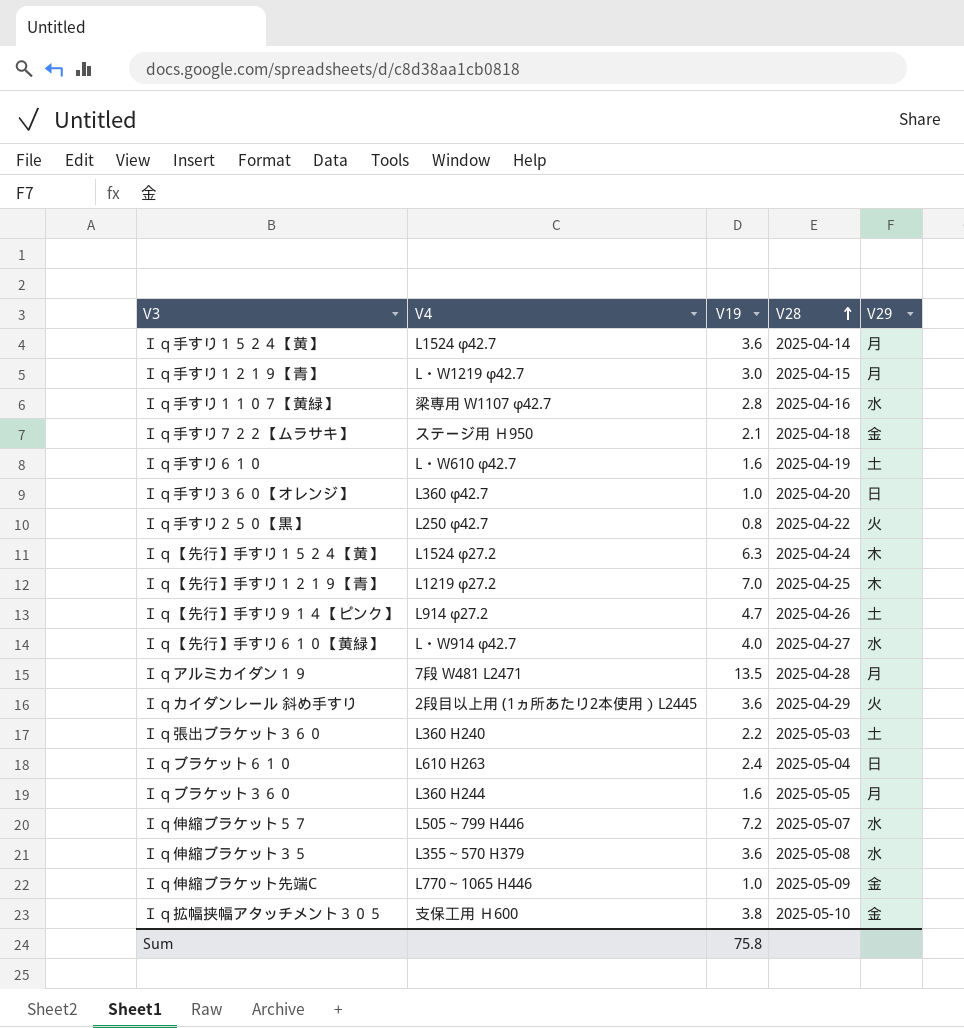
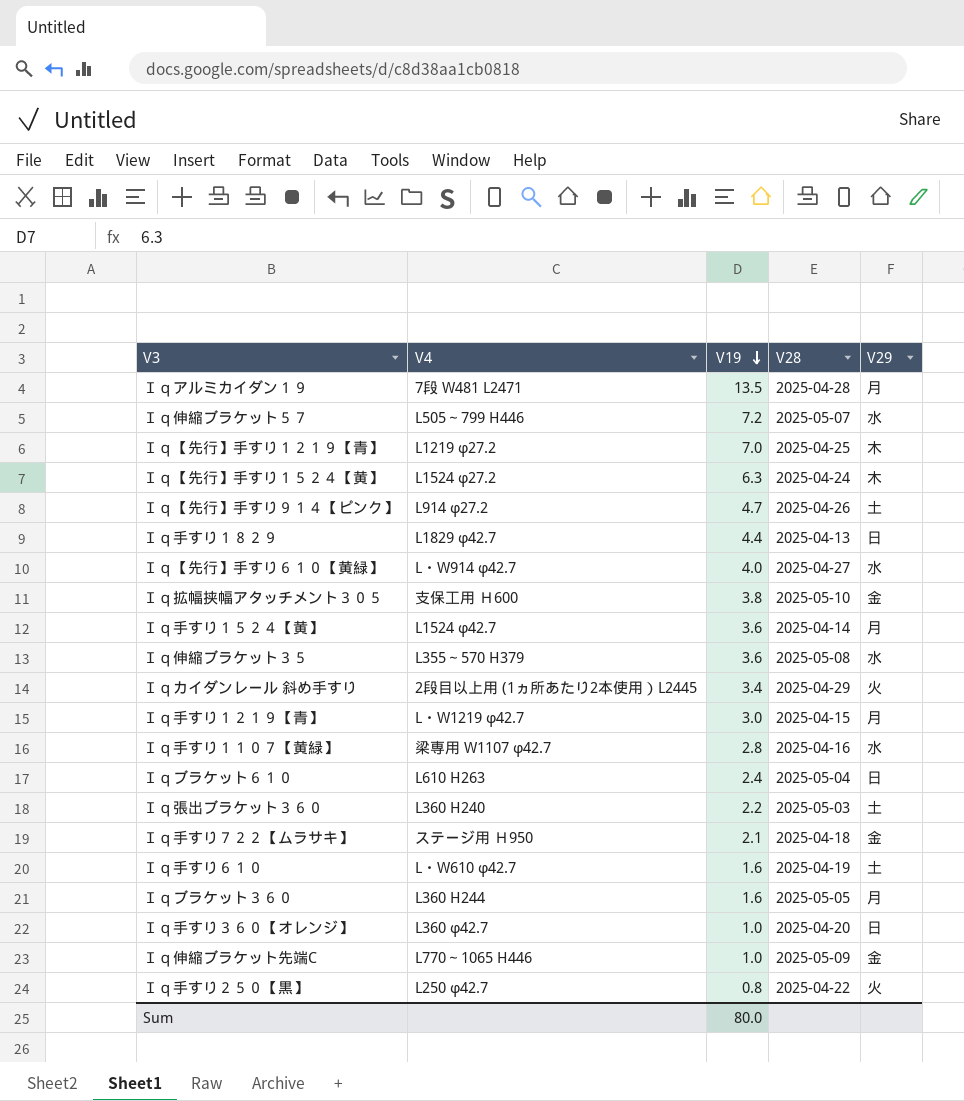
row order: V28 ascending -> V19 descending
row Ｉｑ手すり１８２９: none -> L1829 φ42.7 | 4.4 | 2025-04-13 | 日
Ｉｑカイダンレール 斜め手すり | V19: 3.6 -> 3.4
Sum | V19: 75.8 -> 80.0

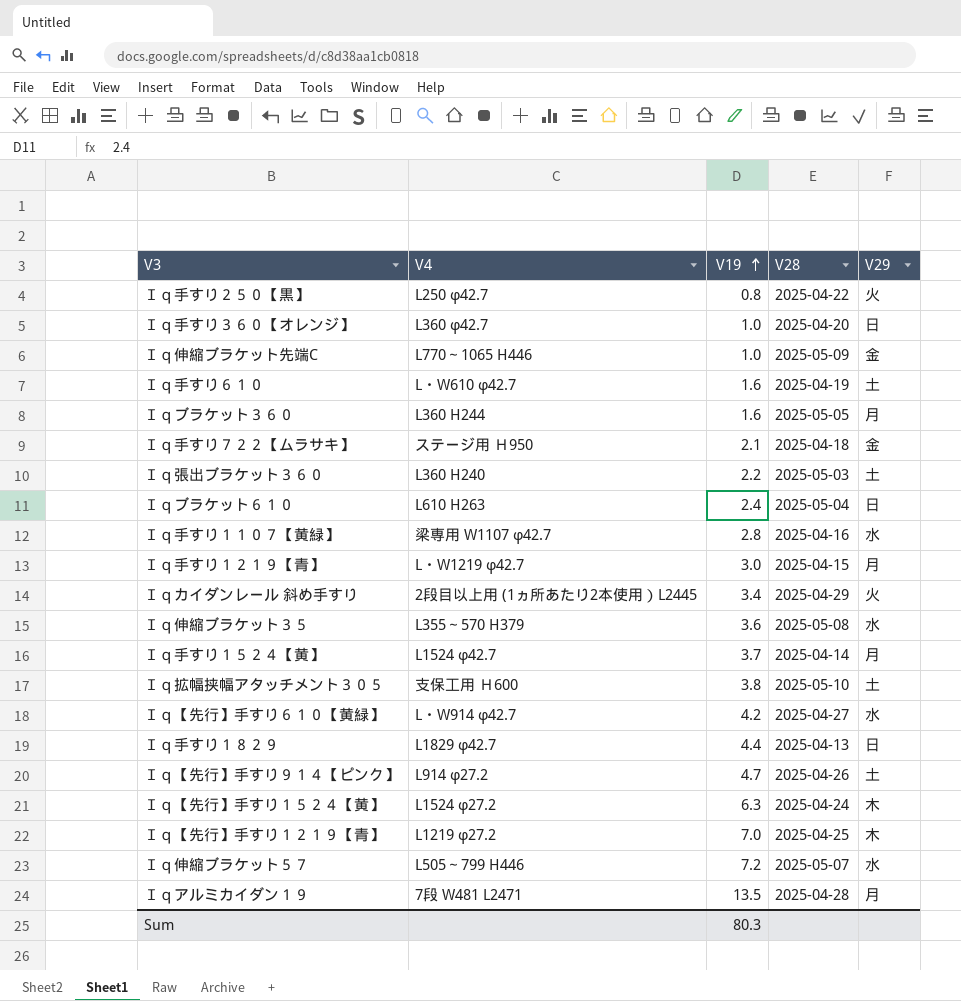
row order: V19 descending -> V19 ascending
Ｉｑ手すり１５２４【黄】 | V19: 3.6 -> 3.7
Ｉｑ拡幅挟幅アタッチメント３０５ | V29: 金 -> 土
Ｉｑ【先行】手すり６１０【黄緑】 | V19: 4.0 -> 4.2
Sum | V19: 80.0 -> 80.3

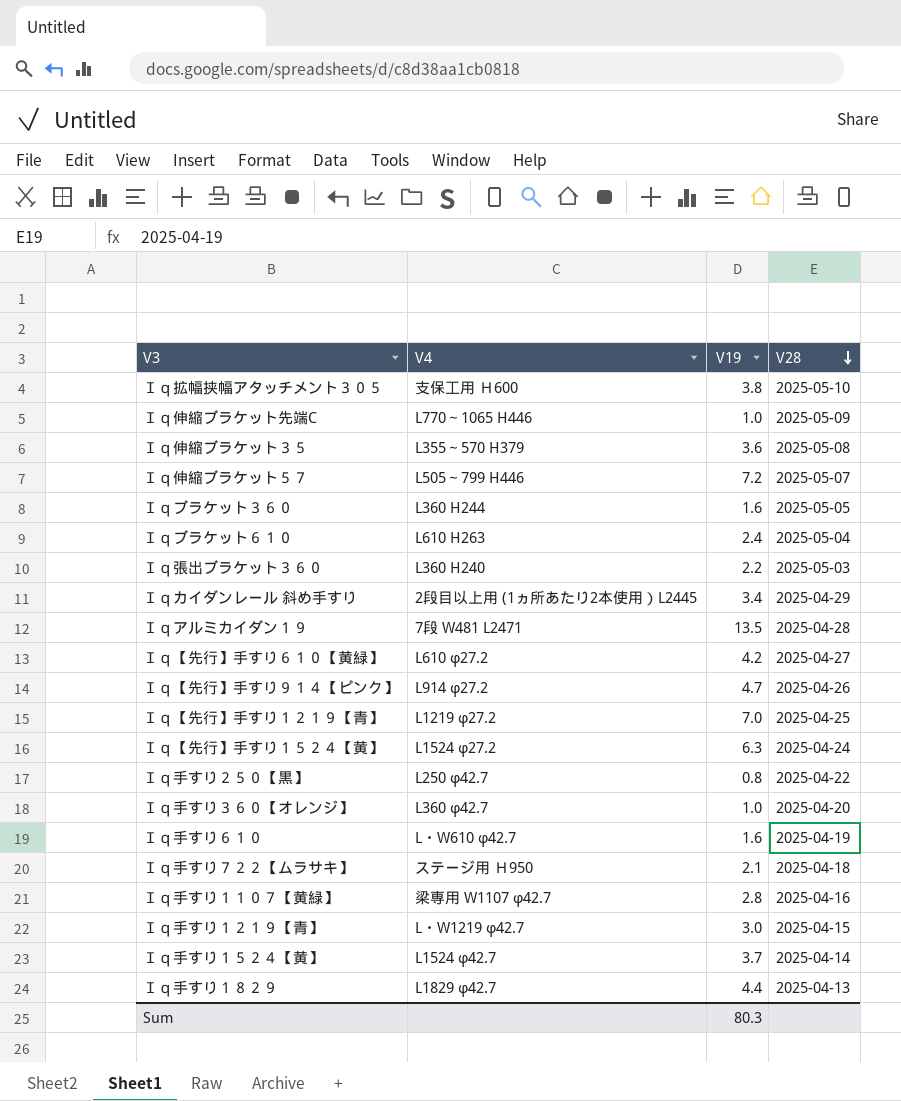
row order: V19 ascending -> V28 descending
column V29 | position: 5 -> none
Ｉｑ【先行】手すり６１０【黄緑】 | V4: L・W914 φ42.7 -> L610 φ27.2

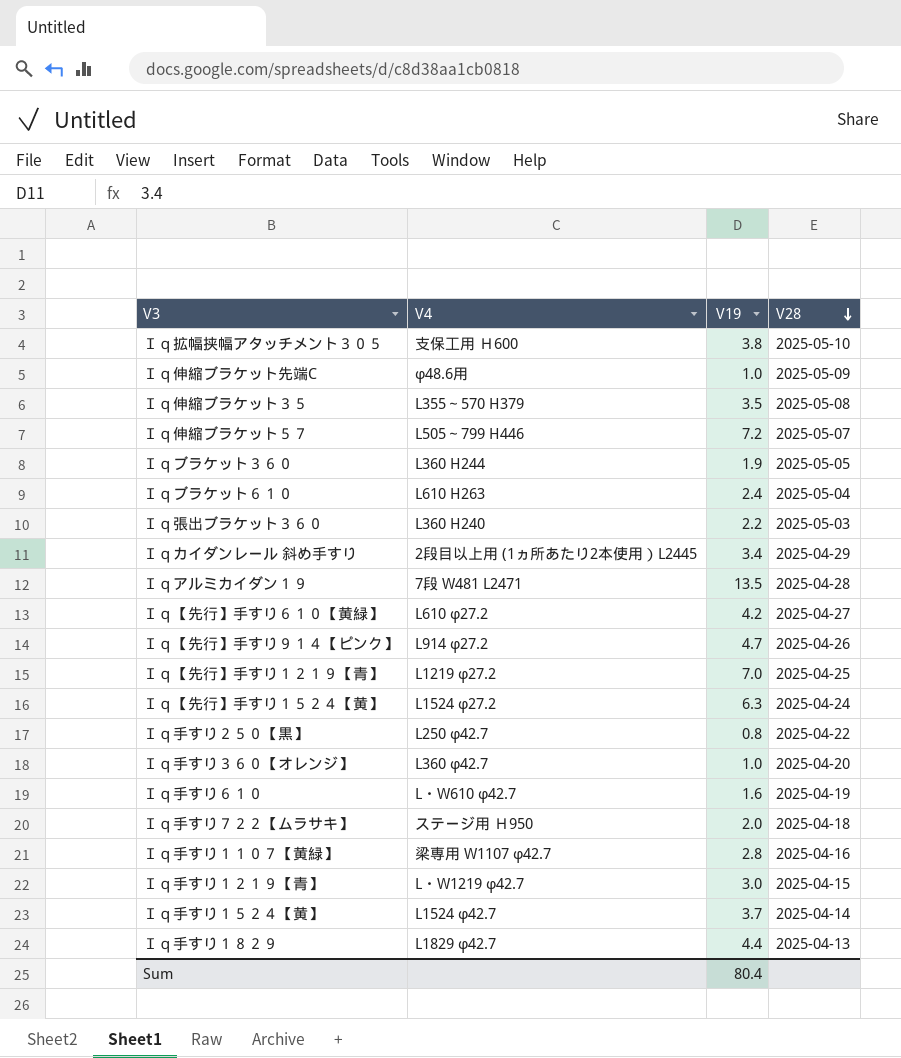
Ｉｑ伸縮ブラケット先端C | V4: L770～1065 H446 -> φ48.6用
Ｉｑ伸縮ブラケット３５ | V19: 3.6 -> 3.5
Ｉｑブラケット３６０ | V19: 1.6 -> 1.9
Ｉｑ手すり７２２【ムラサキ】 | V19: 2.1 -> 2.0
Sum | V19: 80.3 -> 80.4

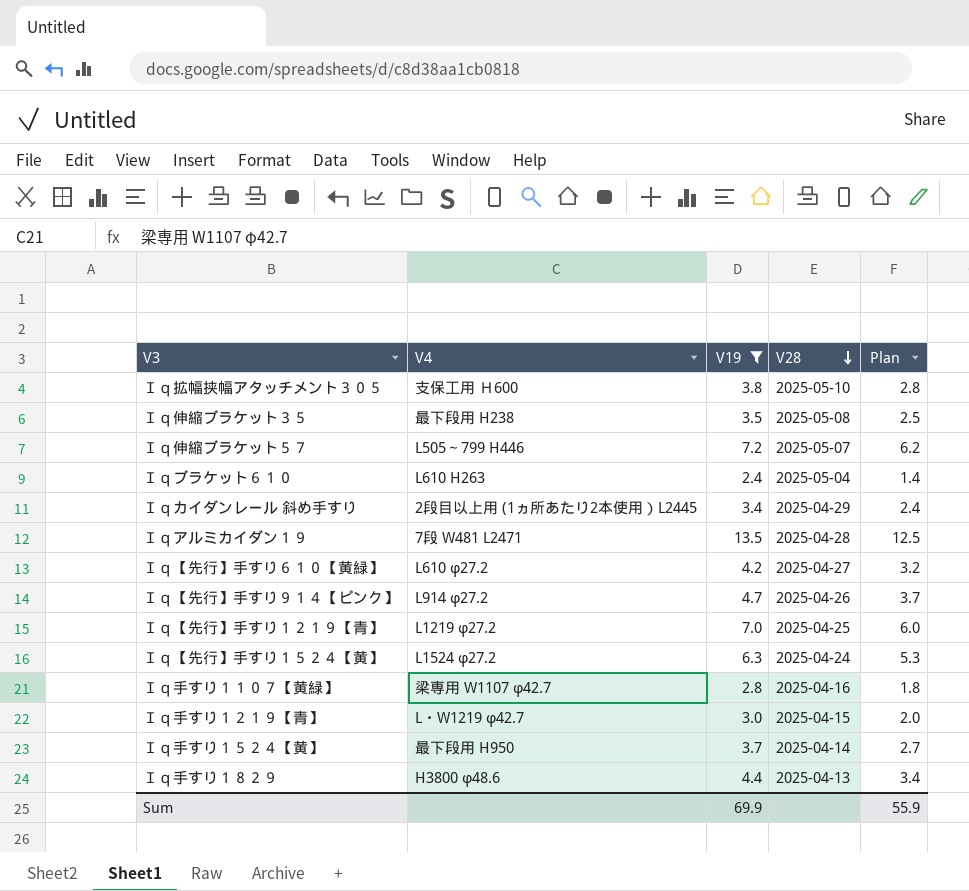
filter: none -> V19 >= 2.4
column Plan | formula: none -> [V19] - 1
Ｉｑ伸縮ブラケット３５ | V4: L355～570 H379 -> 最下段用 H238
Ｉｑ手すり１５２４【黄】 | V4: L1524 φ42.7 -> 最下段用 H950
Ｉｑ手すり１８２９ | V4: L1829 φ42.7 -> H3800 φ48.6
Sum | V19: 80.4 -> 69.9

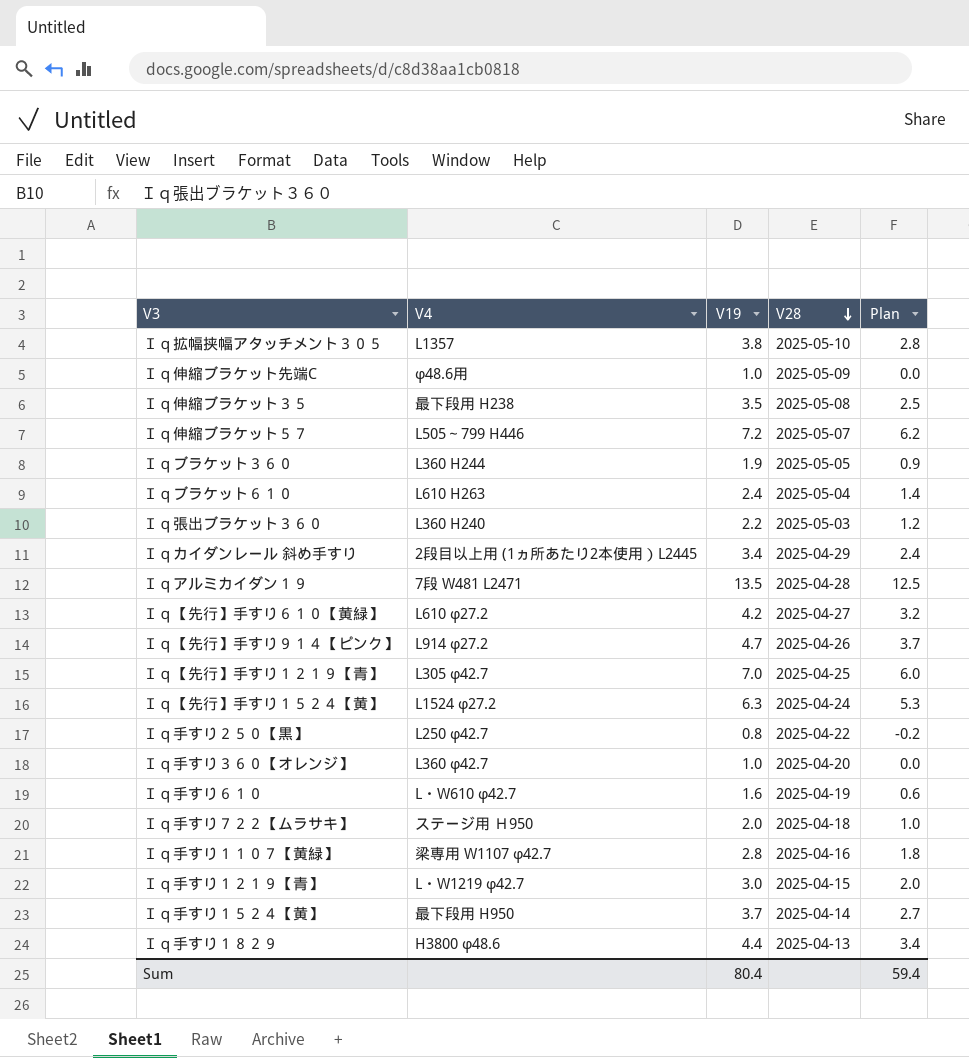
filter: V19 >= 2.4 -> none
Ｉｑ拡幅挟幅アタッチメント３０５ | V4: 支保工用 Ｈ600 -> L1357
Ｉｑ【先行】手すり１２１９【青】 | V4: L1219 φ27.2 -> L305 φ42.7
Sum | V19: 69.9 -> 80.4
Sum | Plan: 55.9 -> 59.4

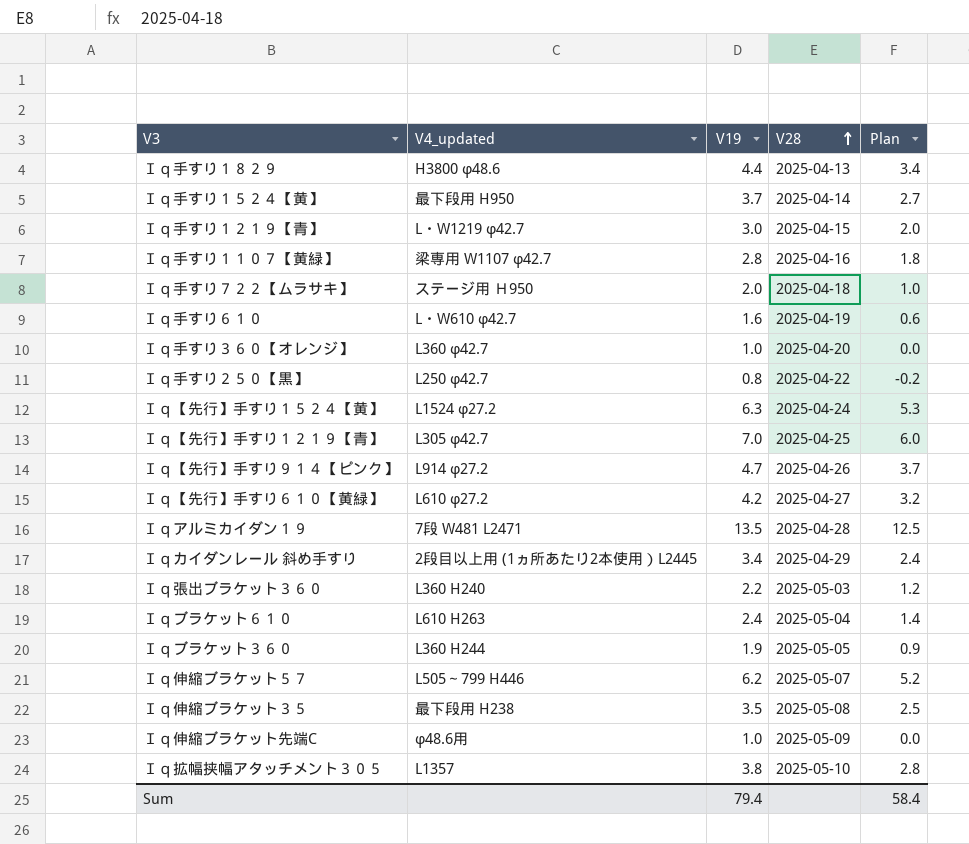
row order: V28 descending -> V28 ascending
column name: V4 -> V4_updated
Ｉｑ伸縮ブラケット５７ | V19: 7.2 -> 6.2
Ｉｑ伸縮ブラケット５７ | Plan: 6.2 -> 5.2
Sum | V19: 80.4 -> 79.4
Sum | Plan: 59.4 -> 58.4

